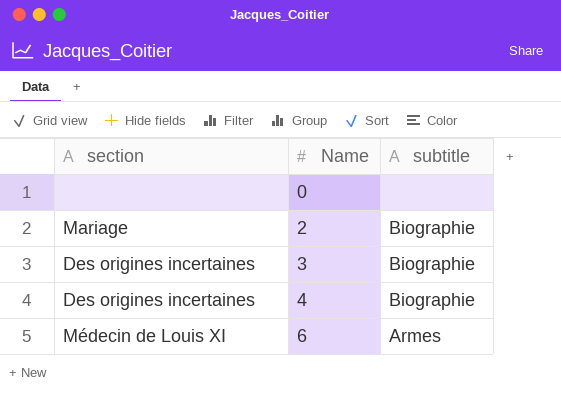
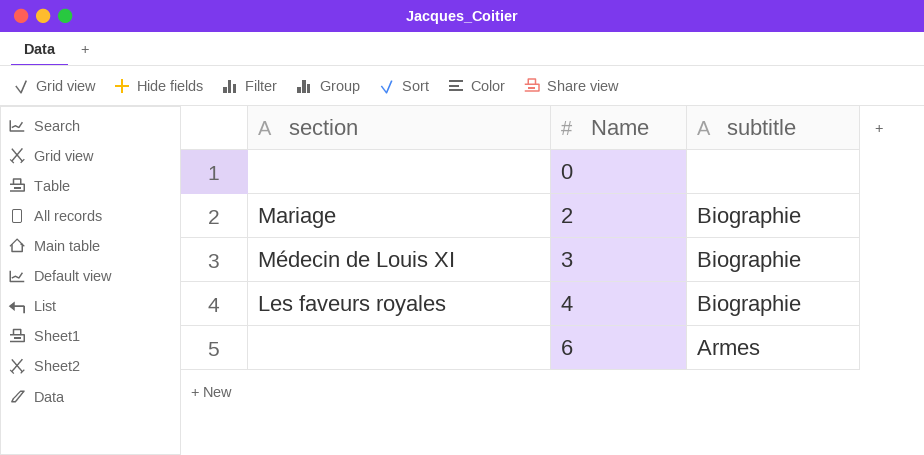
3 | section: Des origines incertaines -> Médecin de Louis XI
4 | section: Des origines incertaines -> Les faveurs royales
6 | section: Médecin de Louis XI -> none

